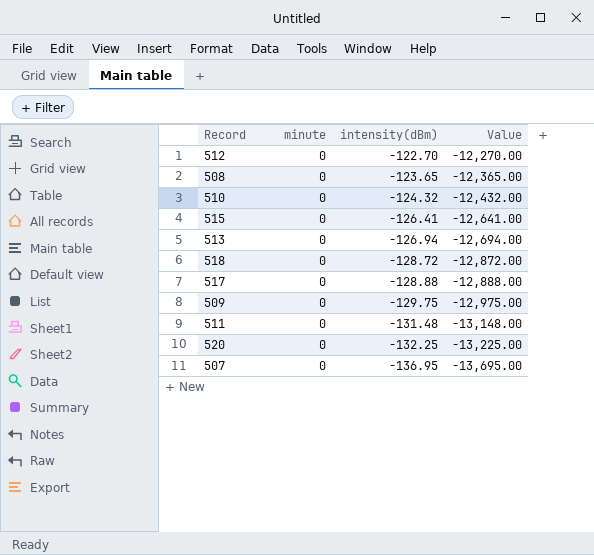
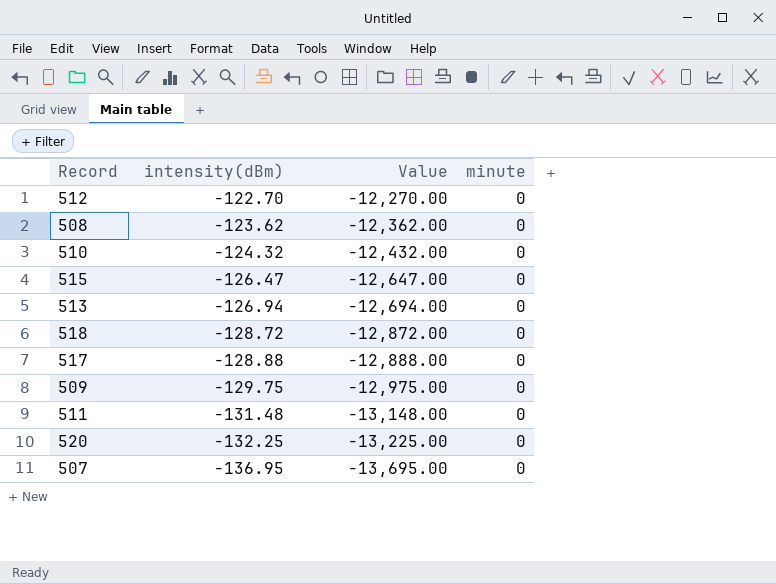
column minute | position: 2 -> 4
508 | intensity(dBm): -123.65 -> -123.62
508 | Value: -12,365.00 -> -12,362.00
515 | intensity(dBm): -126.41 -> -126.47
515 | Value: -12,641.00 -> -12,647.00

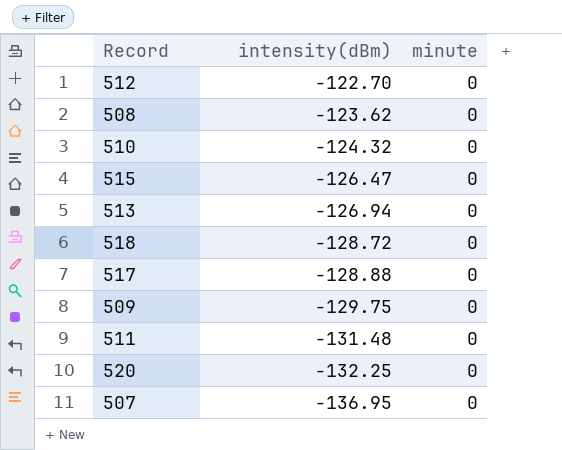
column Value | formula: [intensity(dBm)] * 100 -> none

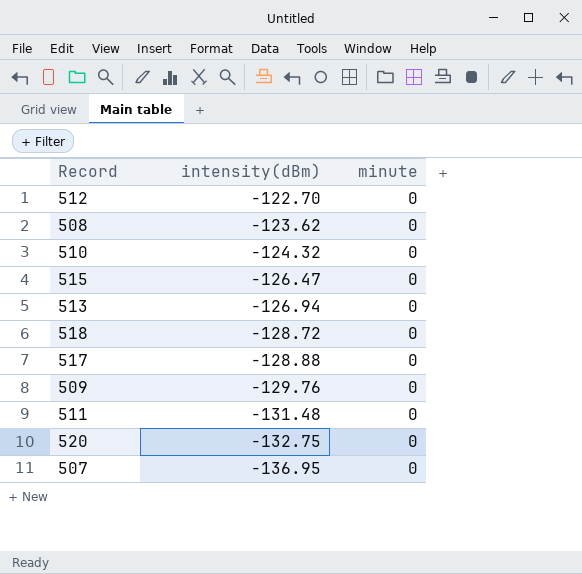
509 | intensity(dBm): -129.75 -> -129.76
520 | intensity(dBm): -132.25 -> -132.75

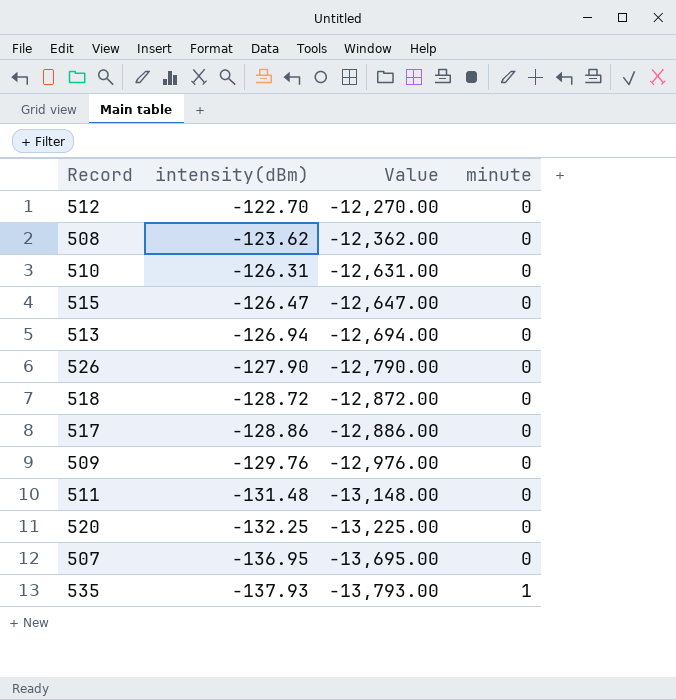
column Value | formula: none -> [intensity(dBm)] * 100
510 | intensity(dBm): -124.32 -> -126.31
row 526: none -> -127.90 | -12,790.00 | 0
517 | intensity(dBm): -128.88 -> -128.86
520 | intensity(dBm): -132.75 -> -132.25
row 535: none -> -137.93 | -13,793.00 | 1

